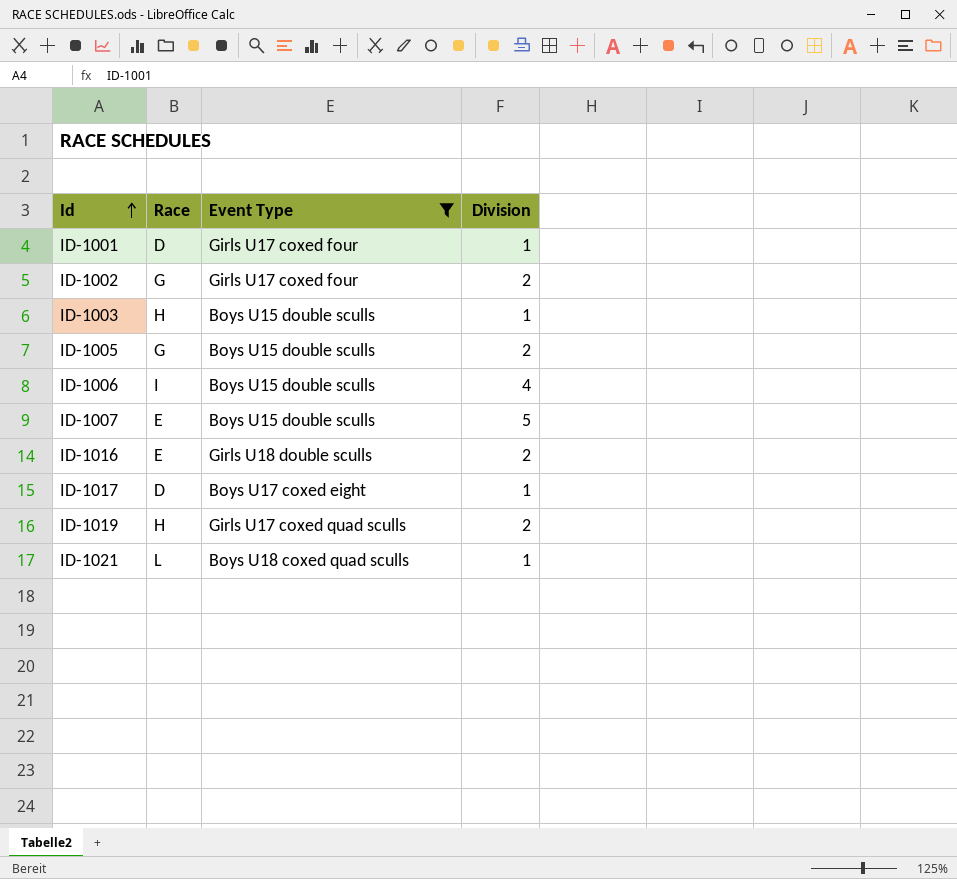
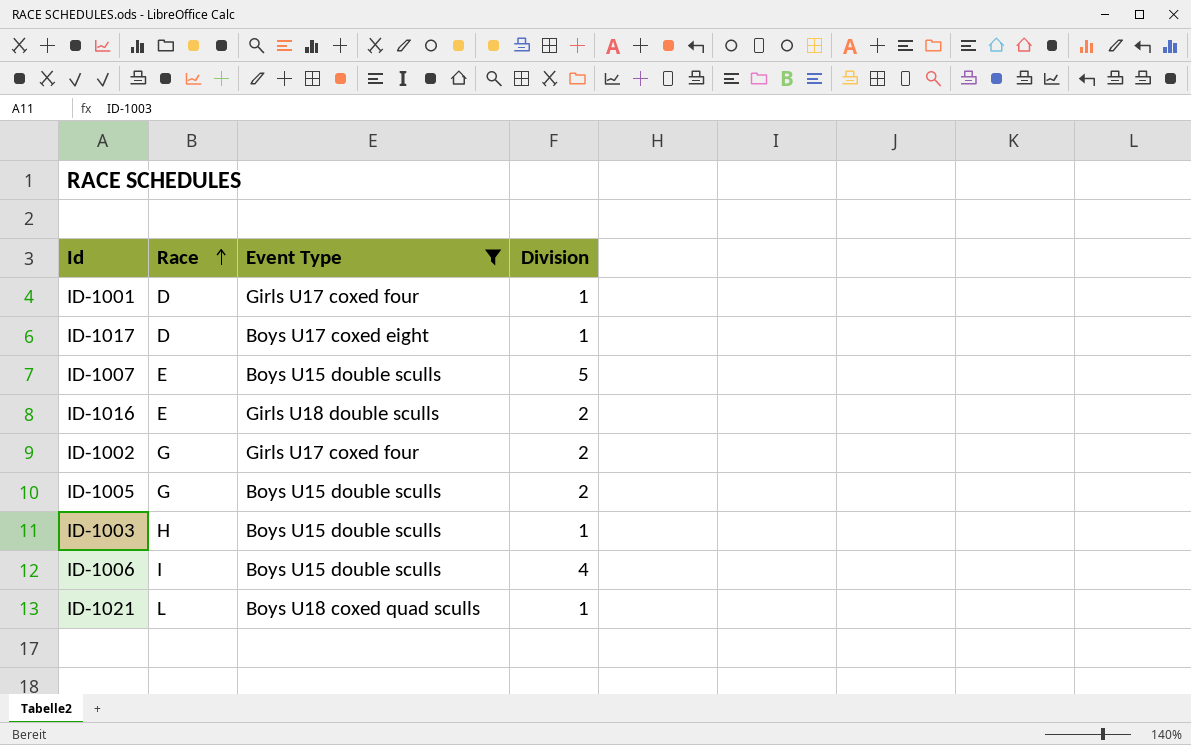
row order: Id ascending -> Race ascending
row ID-1019: H | Girls U17 coxed quad sculls | 2 -> none

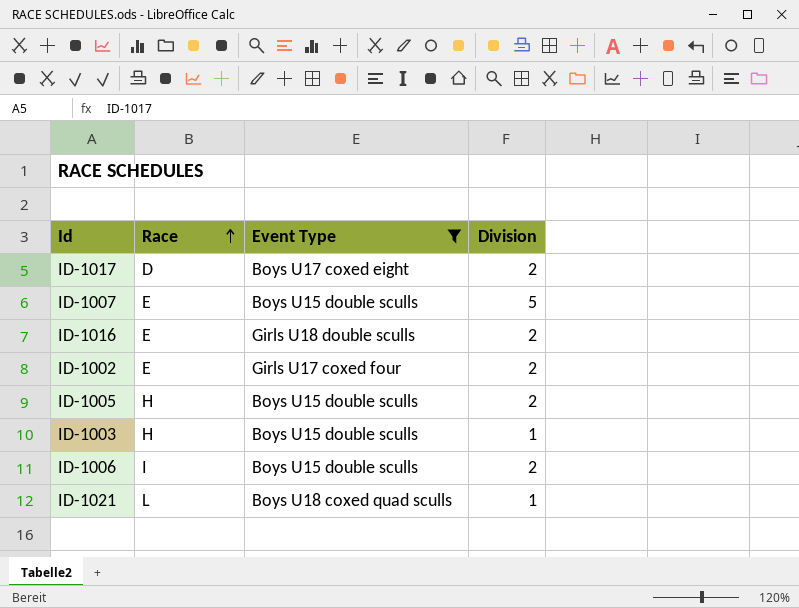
row ID-1001: D | Girls U17 coxed four | 1 -> none
ID-1017 | Division: 1 -> 2
ID-1002 | Race: G -> E
ID-1005 | Race: G -> H
ID-1006 | Division: 4 -> 2

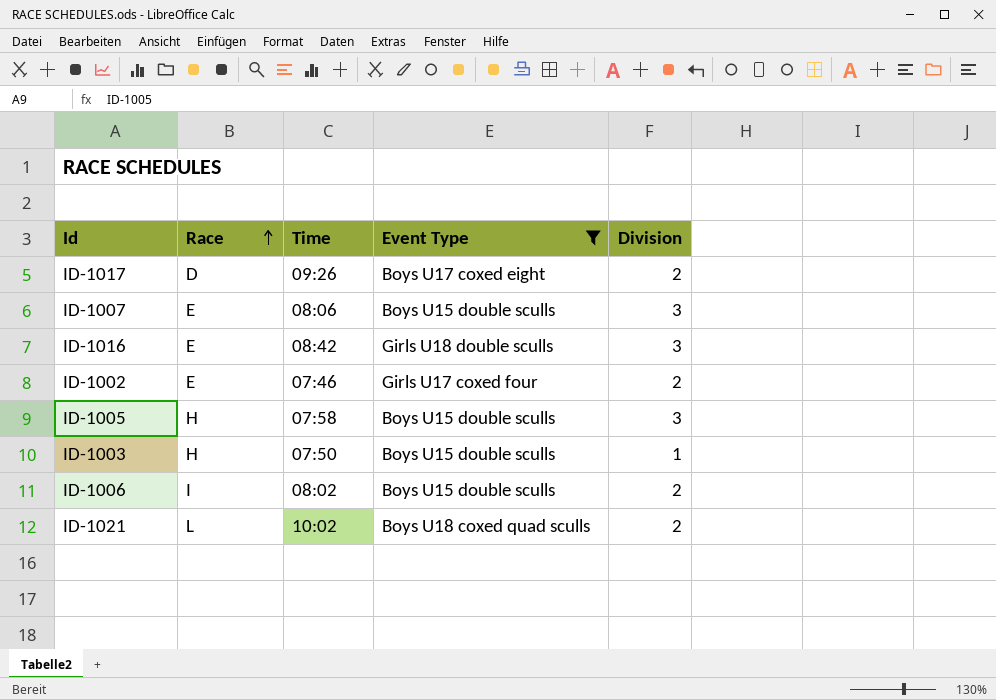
column Time | position: none -> 3
ID-1007 | Division: 5 -> 3
ID-1016 | Division: 2 -> 3
ID-1005 | Division: 2 -> 3
ID-1021 | Division: 1 -> 2

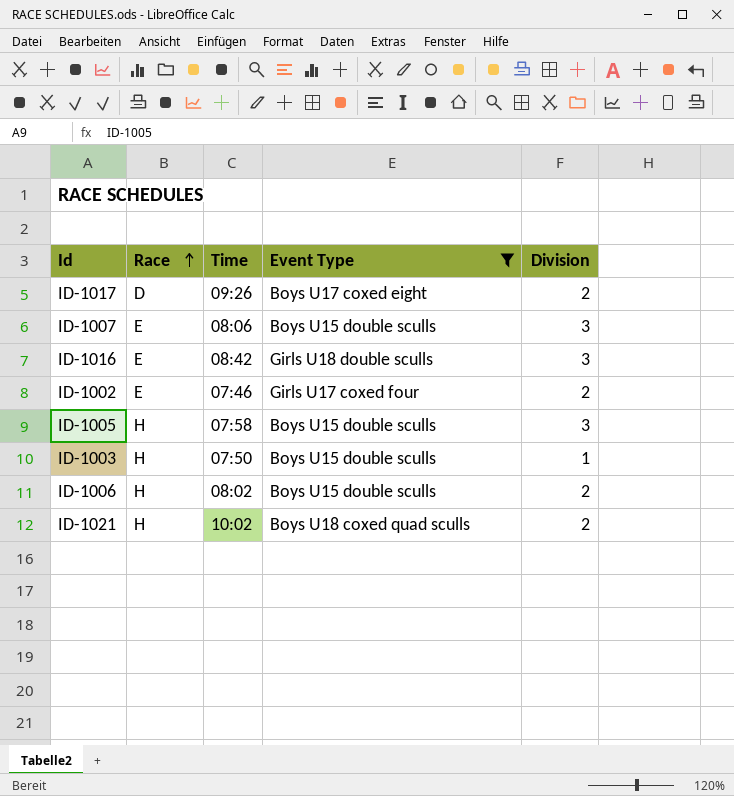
ID-1006 | Race: I -> H
ID-1021 | Race: L -> H

